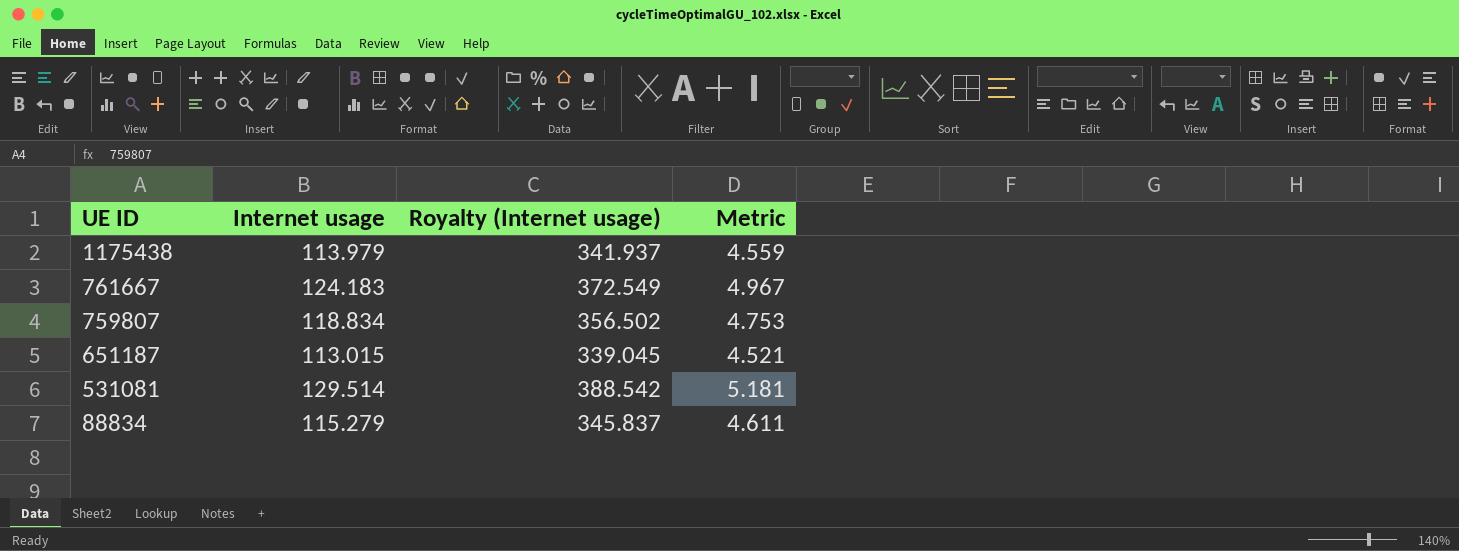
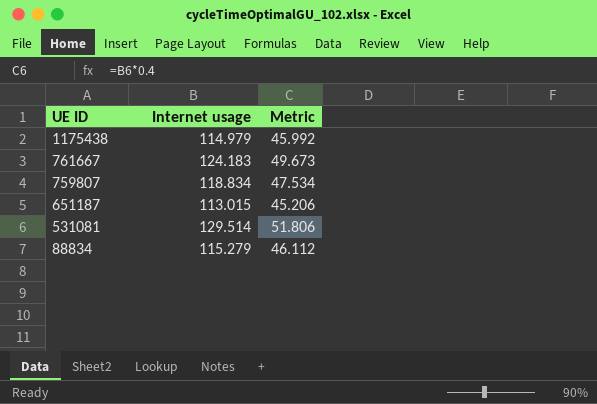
column Royalty (Internet usage) | formula: [Internet usage] * 3 -> none
column Metric | formula: [Internet usage] * 0.04 -> [Internet usage] * 0.4
1175438 | Internet usage: 113.979 -> 114.979

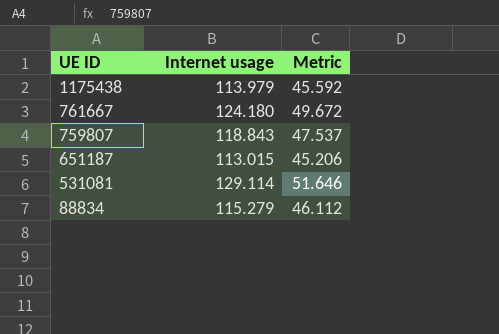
1175438 | Internet usage: 114.979 -> 113.979
1175438 | Metric: 45.992 -> 45.592
761667 | Internet usage: 124.183 -> 124.180
761667 | Metric: 49.673 -> 49.672
759807 | Internet usage: 118.834 -> 118.843
759807 | Metric: 47.534 -> 47.537
531081 | Internet usage: 129.514 -> 129.114
531081 | Metric: 51.806 -> 51.646

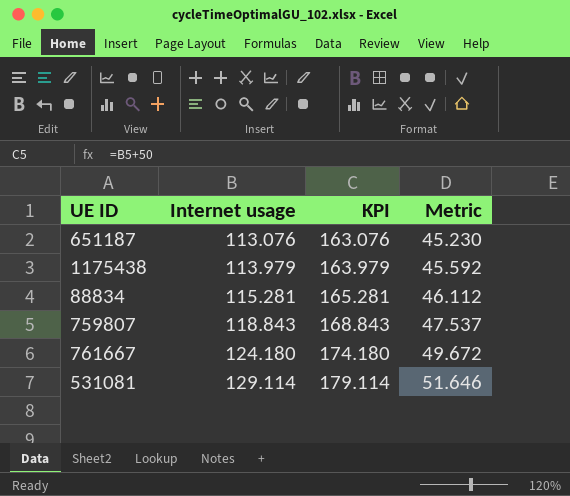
row order: UE ID descending -> Internet usage ascending
column KPI | formula: none -> [Internet usage] + 50
651187 | Internet usage: 113.015 -> 113.076
651187 | Metric: 45.206 -> 45.230
88834 | Internet usage: 115.279 -> 115.281

